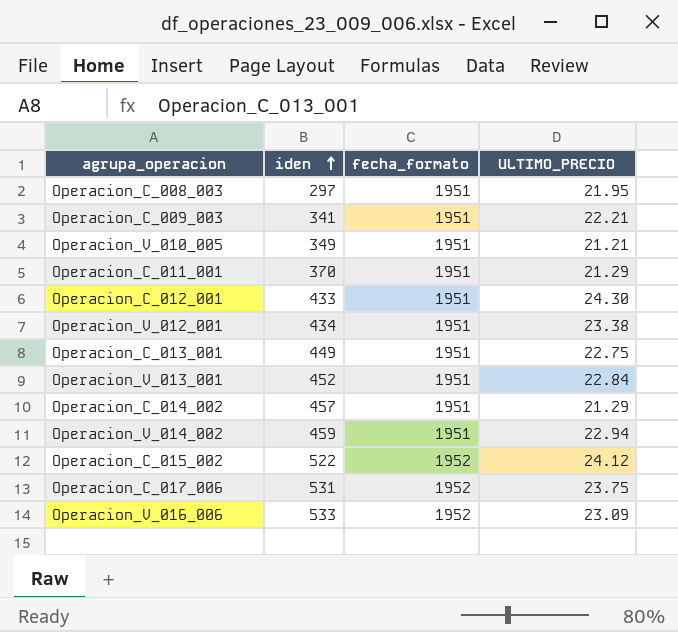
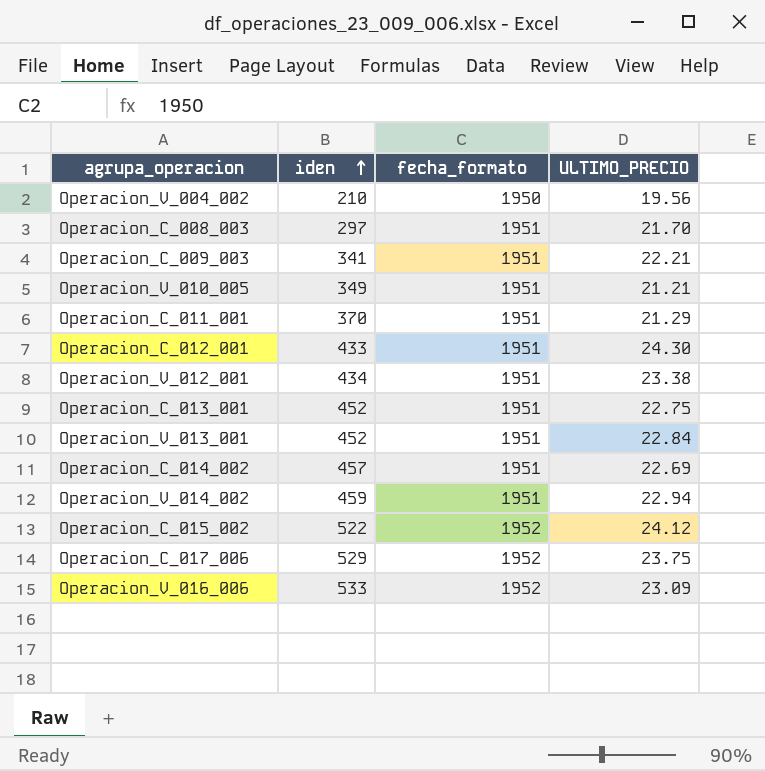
row Operacion_V_004_002: none -> 210 | 1950 | 19.56
Operacion_C_008_003 | ULTIMO_PRECIO: 21.95 -> 21.70
Operacion_C_013_001 | iden: 449 -> 452
Operacion_C_014_002 | ULTIMO_PRECIO: 21.29 -> 22.69
Operacion_C_017_006 | iden: 531 -> 529

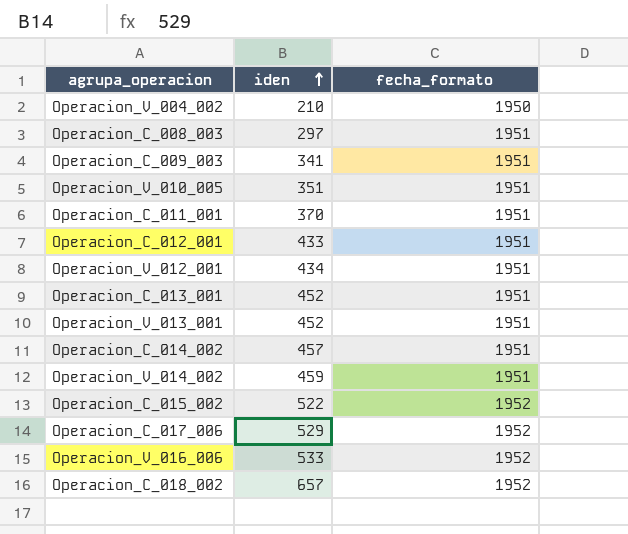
column ULTIMO_PRECIO | position: 4 -> none
Operacion_V_010_005 | iden: 349 -> 351
row Operacion_C_018_002: none -> 657 | 1952

